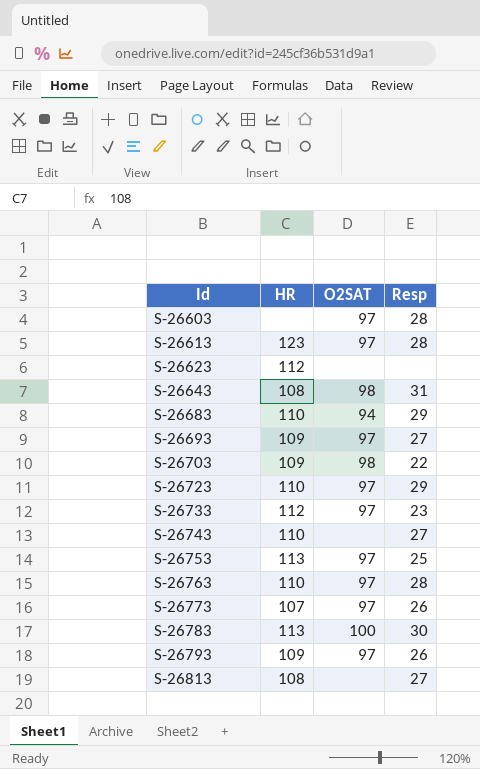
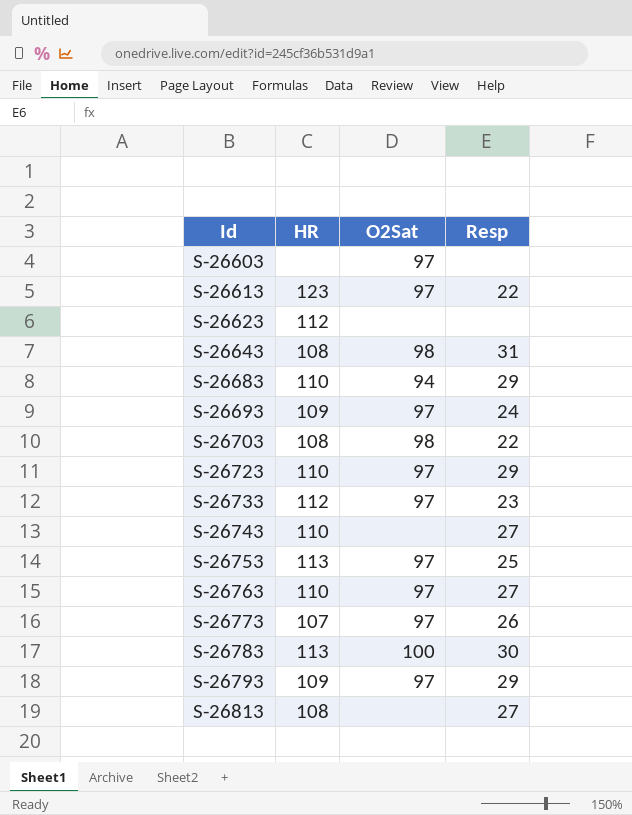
column name: O2SAT -> O2Sat
S-26603 | Resp: 28 -> none
S-26613 | Resp: 28 -> 22
S-26693 | Resp: 27 -> 24
S-26703 | HR: 109 -> 108
S-26763 | Resp: 28 -> 27
S-26793 | Resp: 26 -> 29

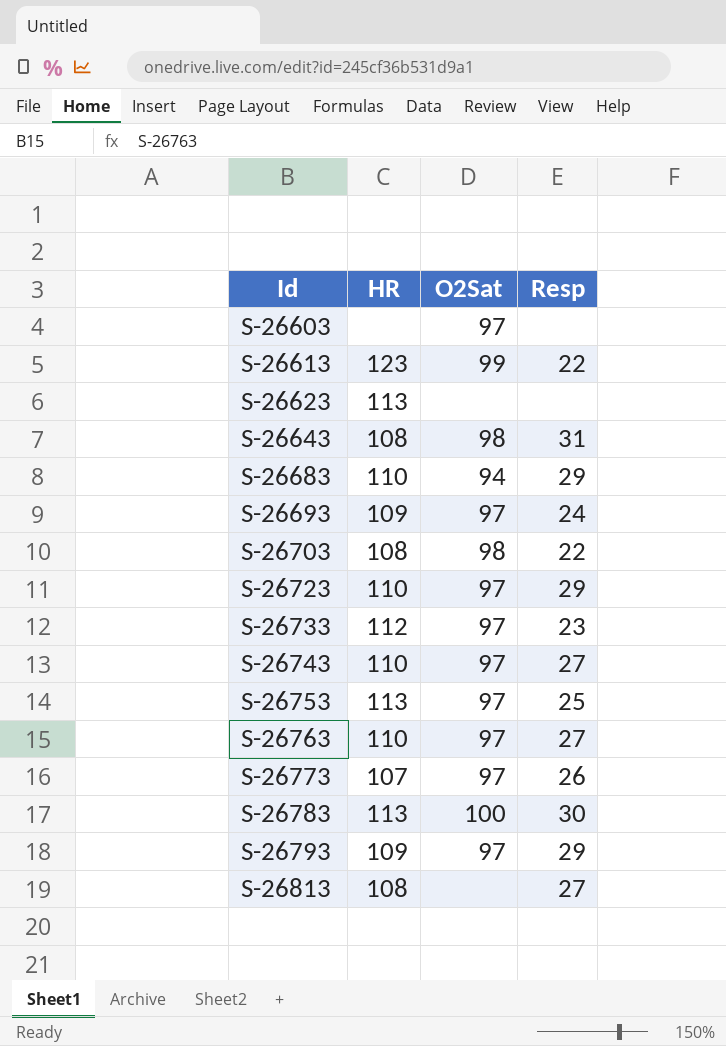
S-26613 | O2Sat: 97 -> 99
S-26623 | HR: 112 -> 113
S-26743 | O2Sat: none -> 97

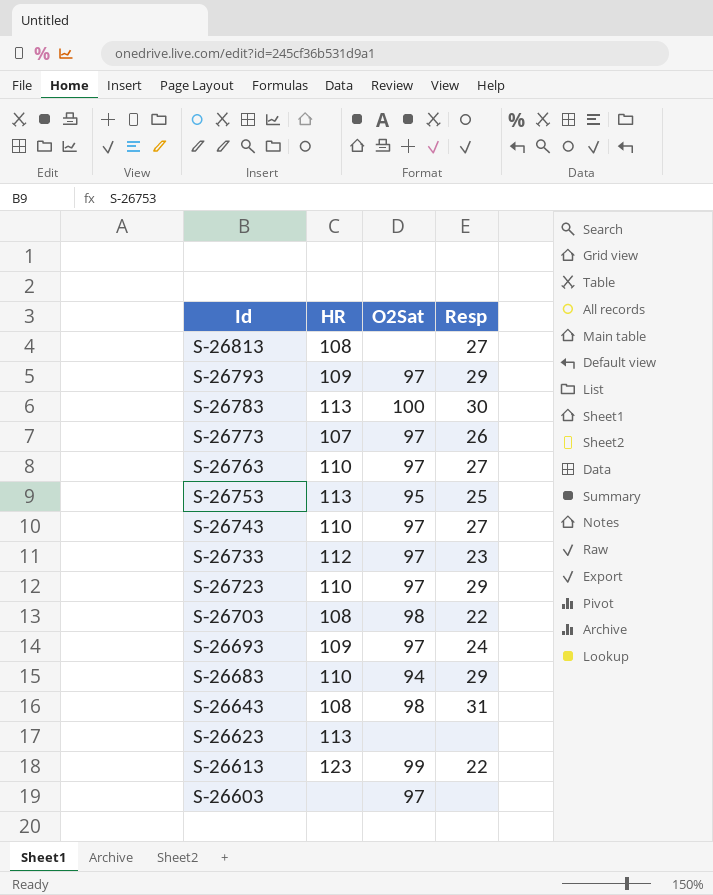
row order: Id ascending -> Id descending
S-26753 | O2Sat: 97 -> 95

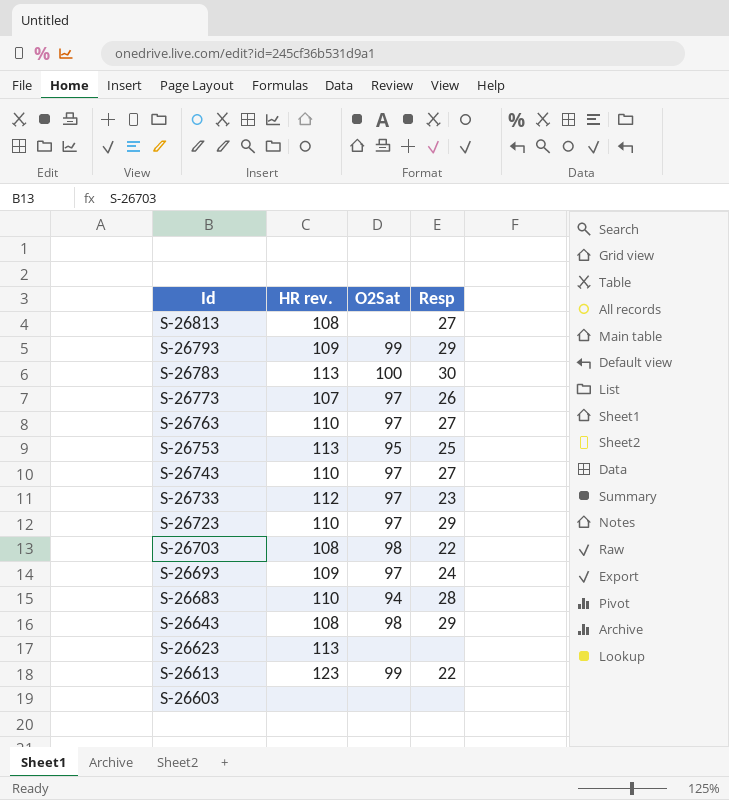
column name: HR -> HR rev.
S-26793 | O2Sat: 97 -> 99
S-26683 | Resp: 29 -> 28
S-26643 | Resp: 31 -> 29
S-26603 | O2Sat: 97 -> none

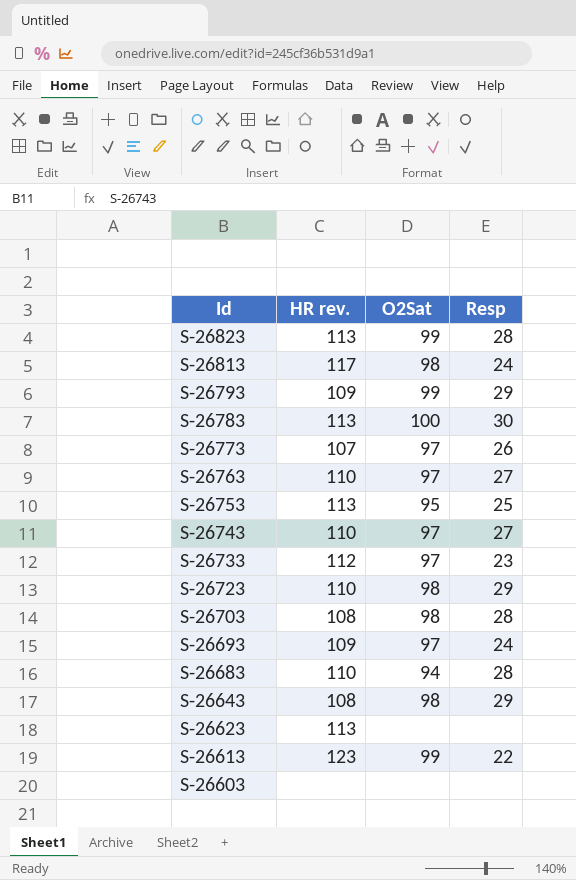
row S-26823: none -> 113 | 99 | 28
S-26813 | HR rev.: 108 -> 117
S-26813 | O2Sat: none -> 98
S-26813 | Resp: 27 -> 24
S-26723 | O2Sat: 97 -> 98
S-26703 | Resp: 22 -> 28

